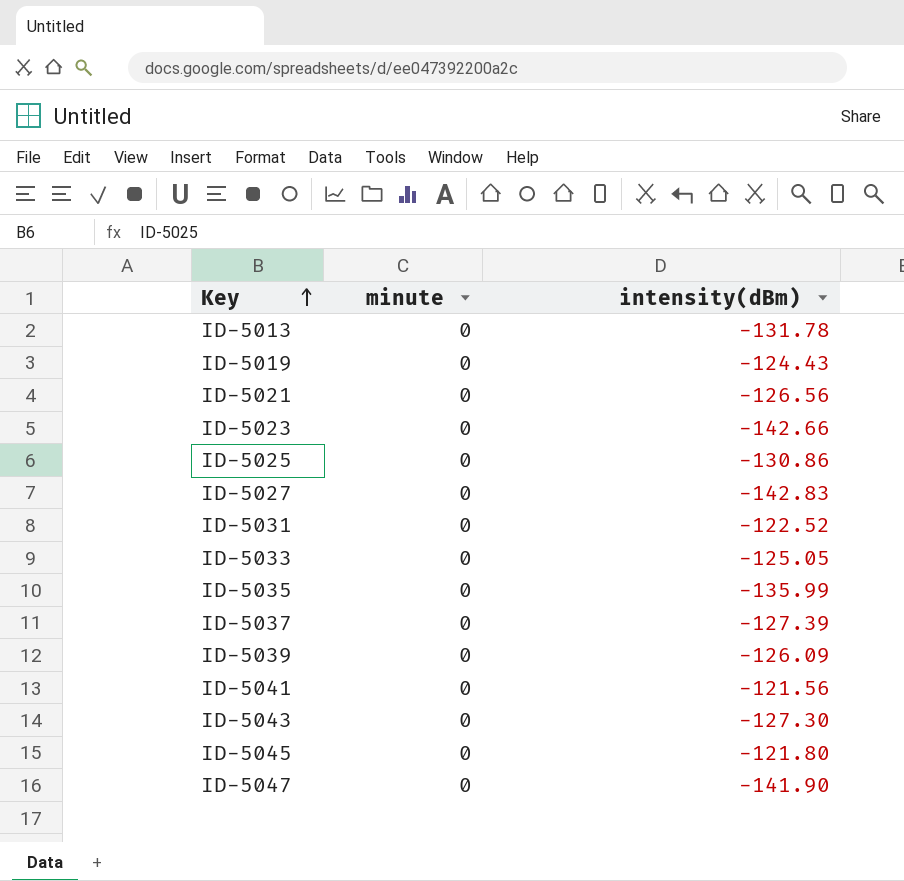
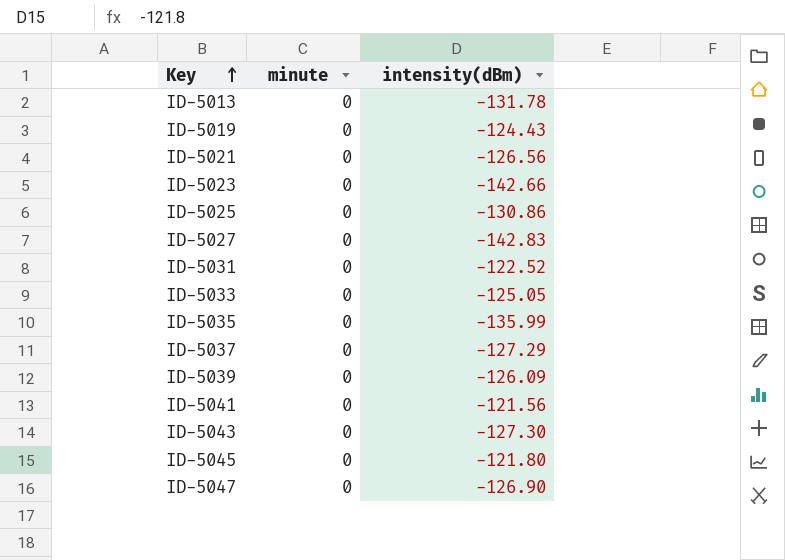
ID-5037 | intensity(dBm): -127.39 -> -127.29
ID-5047 | intensity(dBm): -141.90 -> -126.90

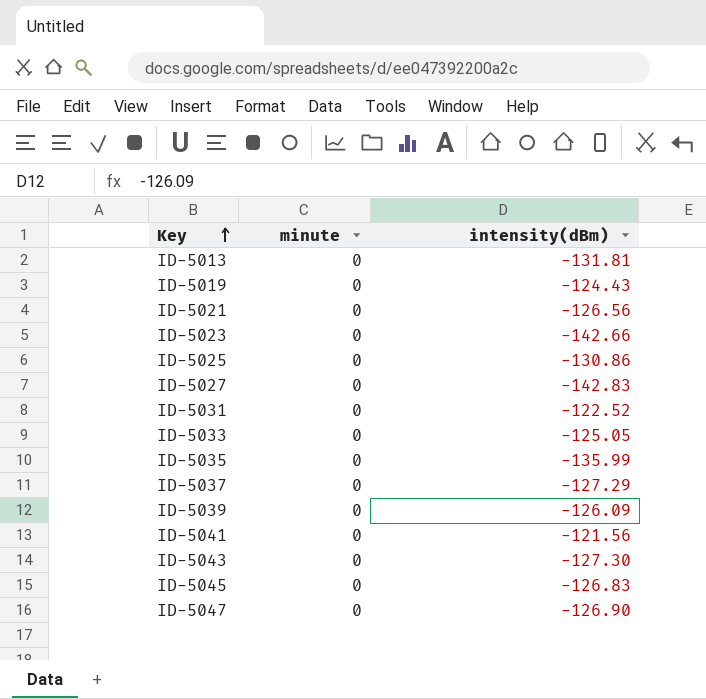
ID-5013 | intensity(dBm): -131.78 -> -131.81
ID-5045 | intensity(dBm): -121.80 -> -126.83

